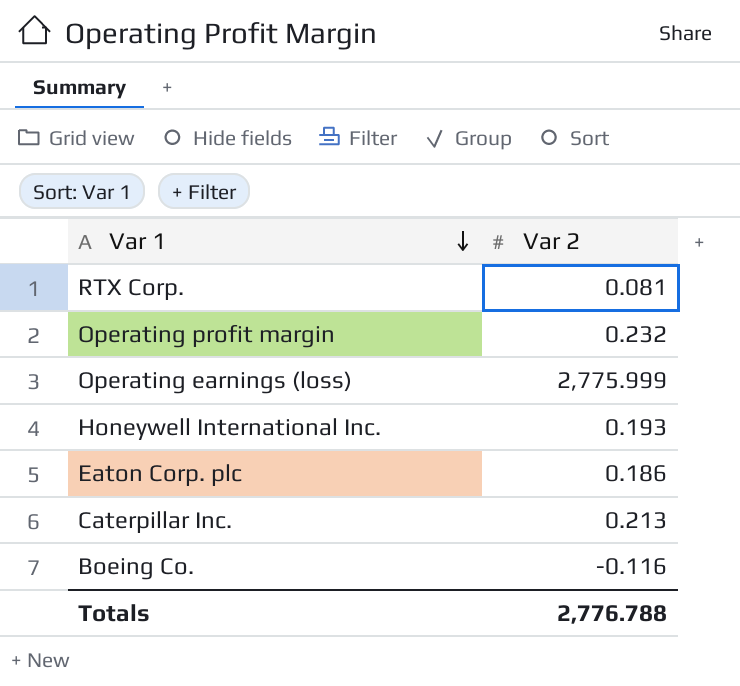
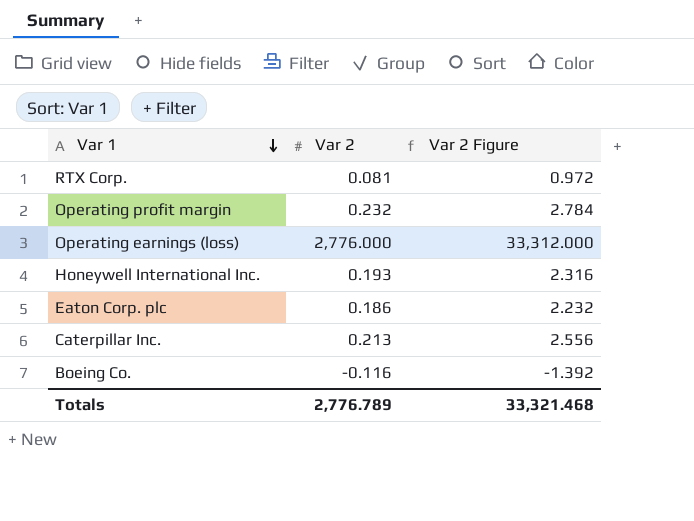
column Var 2 Figure | formula: none -> [Var 2] * 12
Operating earnings (loss) | Var 2: 2,775.999 -> 2,776.000
Totals | Var 2: 2,776.788 -> 2,776.789

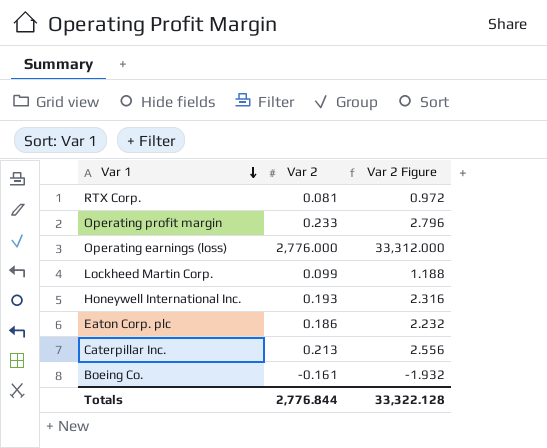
Operating profit margin | Var 2: 0.232 -> 0.233
Operating profit margin | Var 2 Figure: 2.784 -> 2.796
row Lockheed Martin Corp.: none -> 0.099 | 1.188
Boeing Co. | Var 2: -0.116 -> -0.161
Boeing Co. | Var 2 Figure: -1.392 -> -1.932
Totals | Var 2: 2,776.789 -> 2,776.844
Totals | Var 2 Figure: 33,321.468 -> 33,322.128

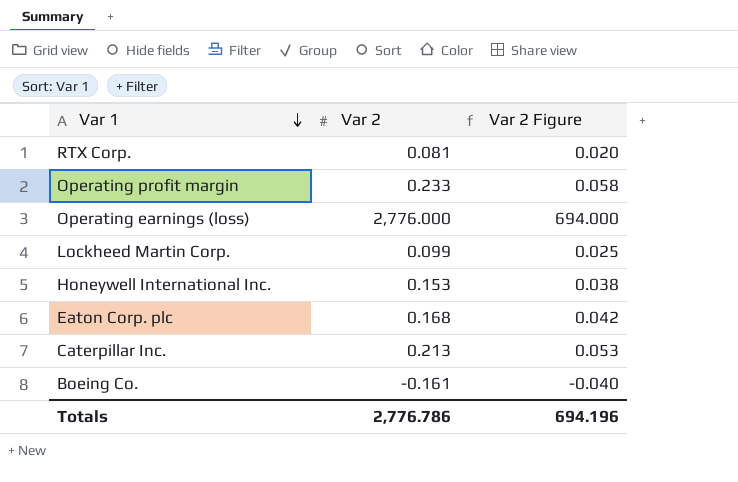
column Var 2 Figure | formula: [Var 2] * 12 -> [Var 2] * 0.25
Honeywell International Inc. | Var 2: 0.193 -> 0.153
Eaton Corp. plc | Var 2: 0.186 -> 0.168
Totals | Var 2: 2,776.844 -> 2,776.786
Totals | Var 2 Figure: 33,322.128 -> 694.196

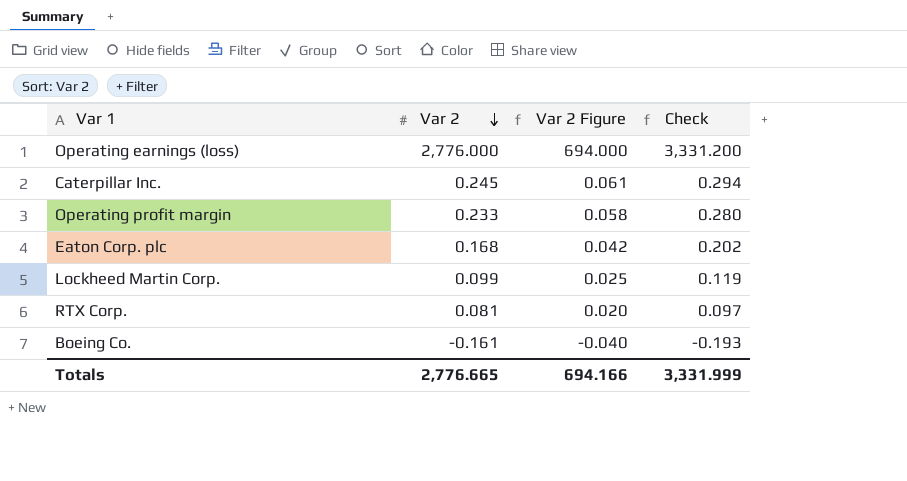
row order: Var 1 descending -> Var 2 descending
column Check | formula: none -> [Var 2] * 1.2
row Honeywell International Inc.: 0.153 | 0.038 -> none
Caterpillar Inc. | Var 2: 0.213 -> 0.245
Caterpillar Inc. | Var 2 Figure: 0.053 -> 0.061
Totals | Var 2: 2,776.786 -> 2,776.665
Totals | Var 2 Figure: 694.196 -> 694.166

